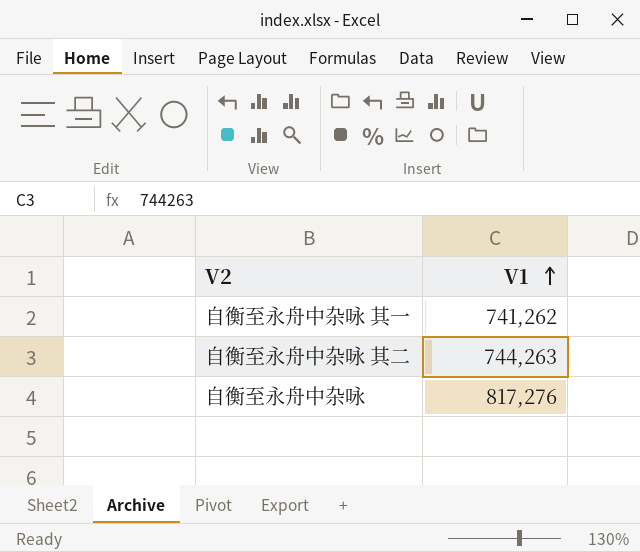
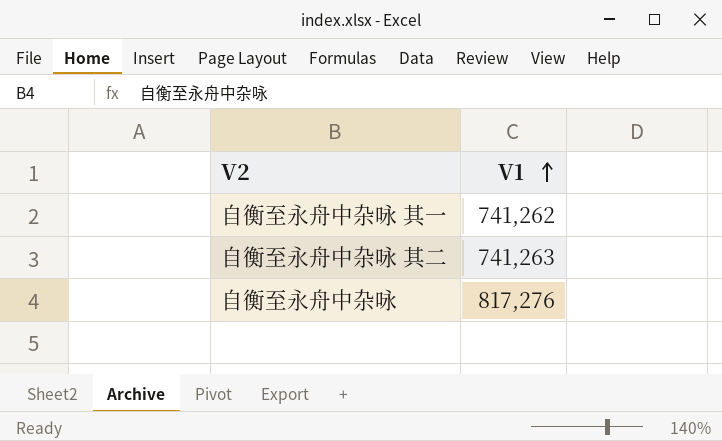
自衡至永舟中杂咏 其二 | V1: 744,263 -> 741,263

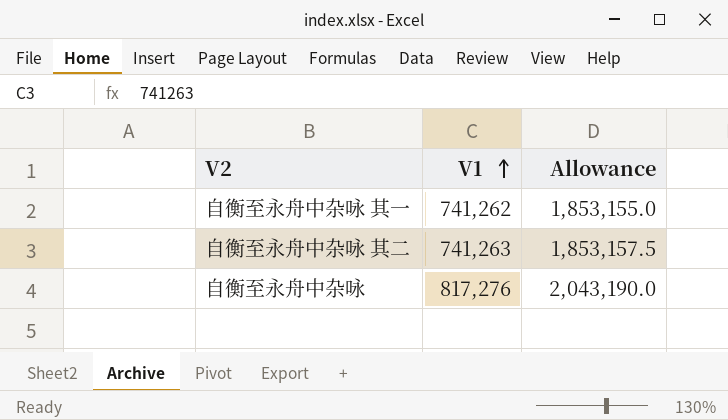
column Allowance | formula: none -> [V1] * 2.5

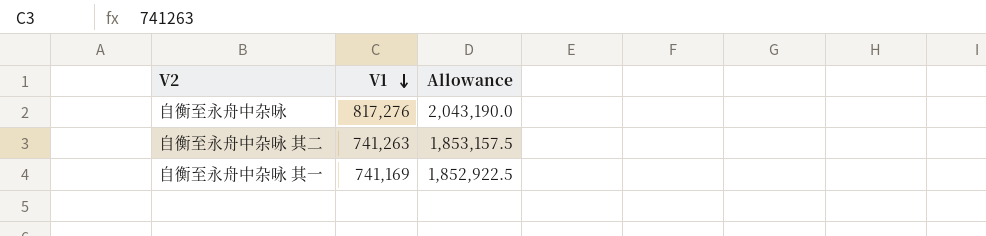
row order: V1 ascending -> V1 descending
自衡至永舟中杂咏 其一 | V1: 741,262 -> 741,169
自衡至永舟中杂咏 其一 | Allowance: 1,853,155.0 -> 1,852,922.5

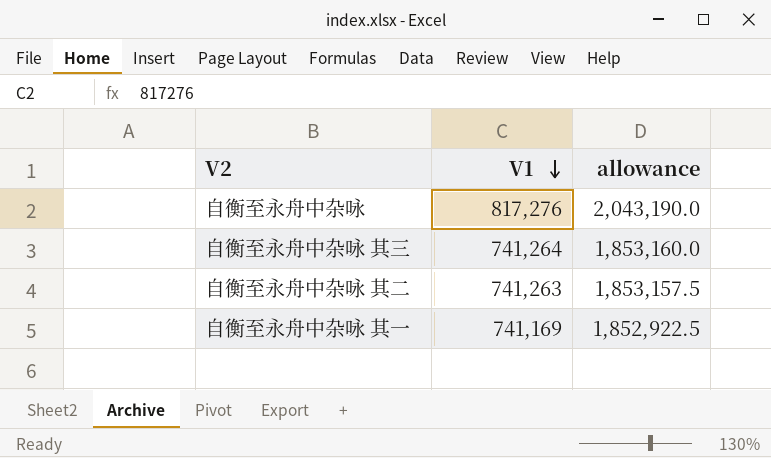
column name: Allowance -> allowance
row 自衡至永舟中杂咏 其三: none -> 741,264 | 1,853,160.0

